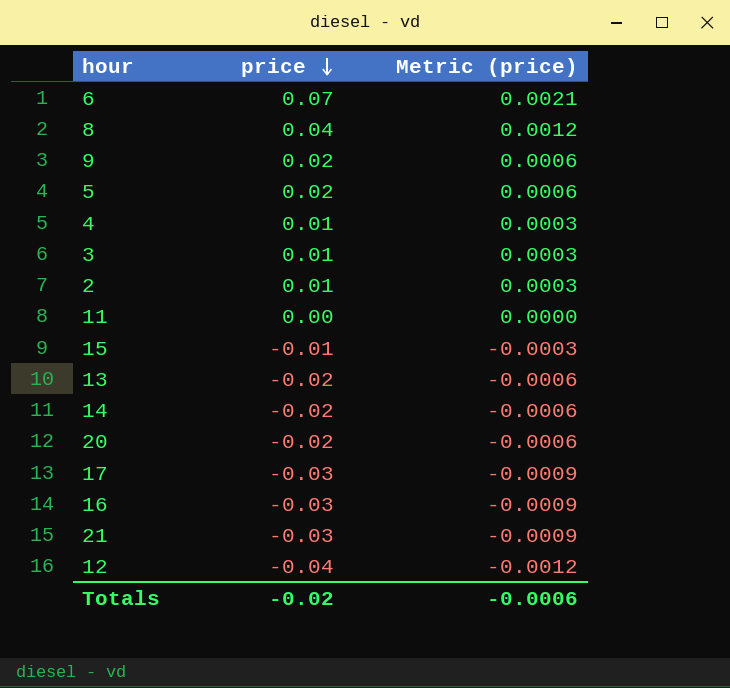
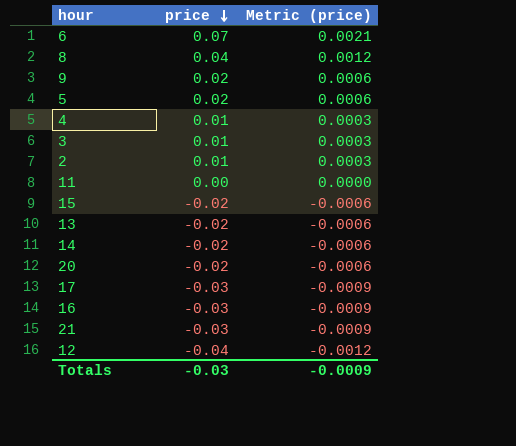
15 | price: -0.01 -> -0.02
15 | Metric (price): -0.0003 -> -0.0006
Totals | price: -0.02 -> -0.03
Totals | Metric (price): -0.0006 -> -0.0009

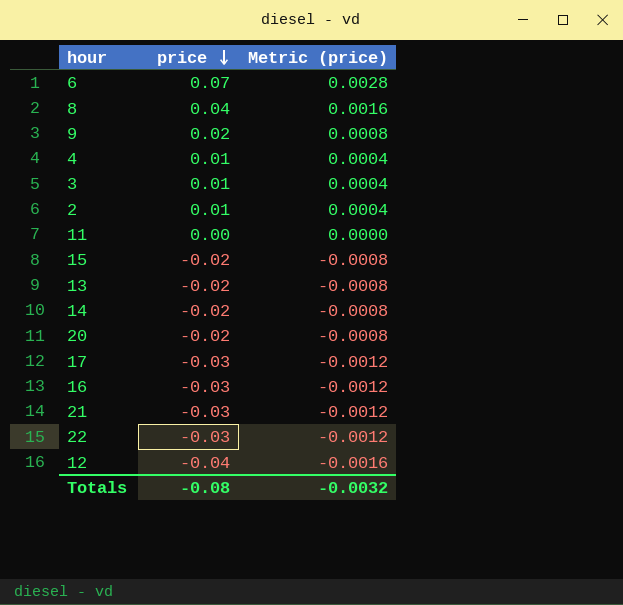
column Metric (price) | formula: [price] * 0.03 -> [price] * 0.04
row 5: 0.02 | 0.0006 -> none
row 22: none -> -0.03 | -0.0012
Totals | price: -0.03 -> -0.08
Totals | Metric (price): -0.0009 -> -0.0032

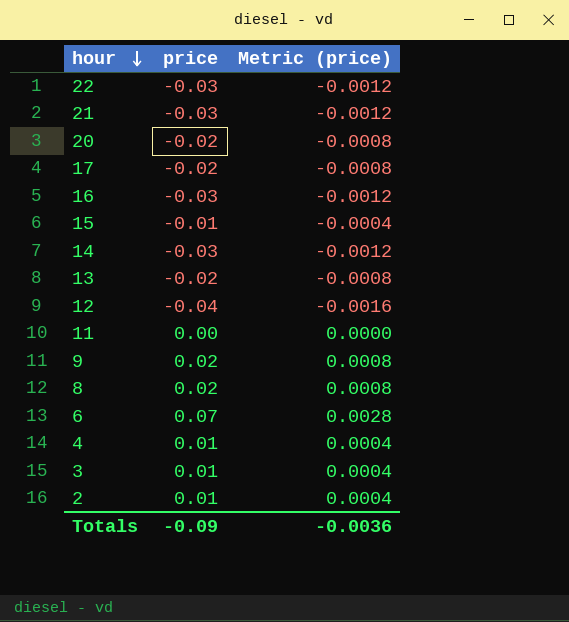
row order: price descending -> hour descending
17 | price: -0.03 -> -0.02
17 | Metric (price): -0.0012 -> -0.0008
15 | price: -0.02 -> -0.01
15 | Metric (price): -0.0008 -> -0.0004
14 | price: -0.02 -> -0.03
14 | Metric (price): -0.0008 -> -0.0012
8 | price: 0.04 -> 0.02
8 | Metric (price): 0.0016 -> 0.0008
Totals | price: -0.08 -> -0.09
Totals | Metric (price): -0.0032 -> -0.0036

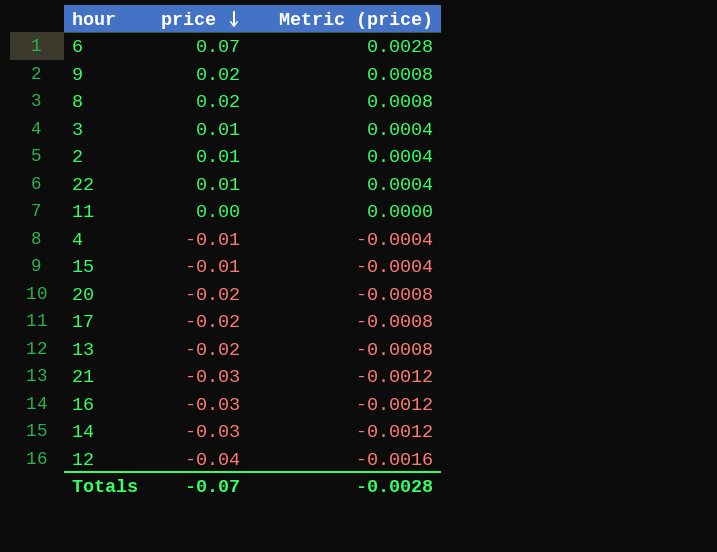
row order: hour descending -> price descending
22 | price: -0.03 -> 0.01
22 | Metric (price): -0.0012 -> 0.0004
4 | price: 0.01 -> -0.01
4 | Metric (price): 0.0004 -> -0.0004
Totals | price: -0.09 -> -0.07
Totals | Metric (price): -0.0036 -> -0.0028

